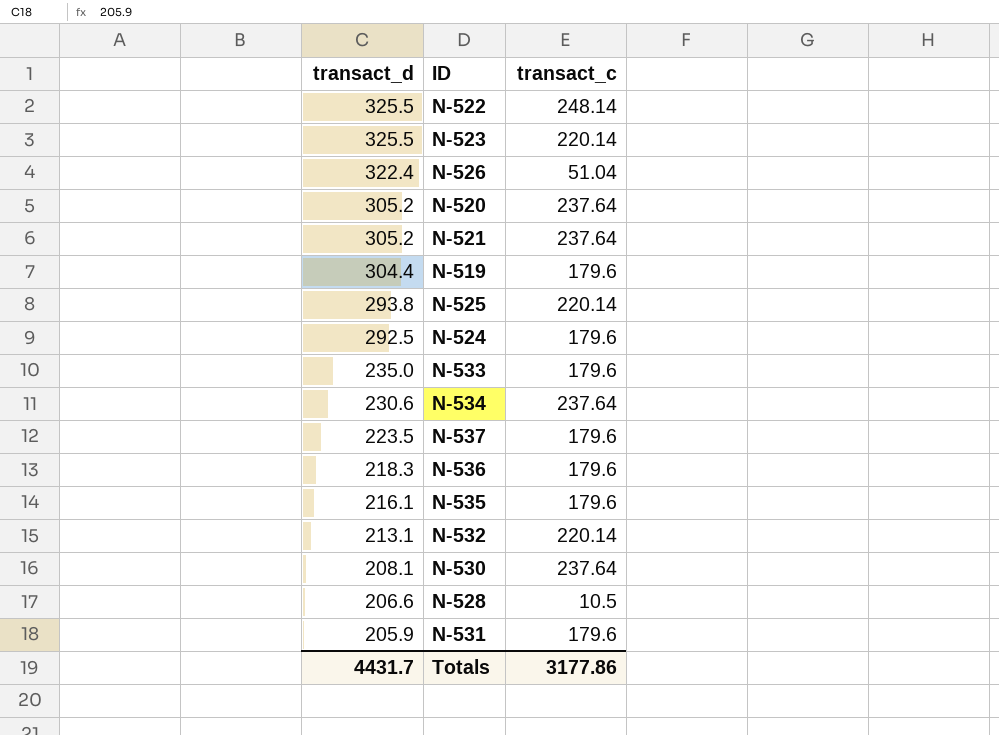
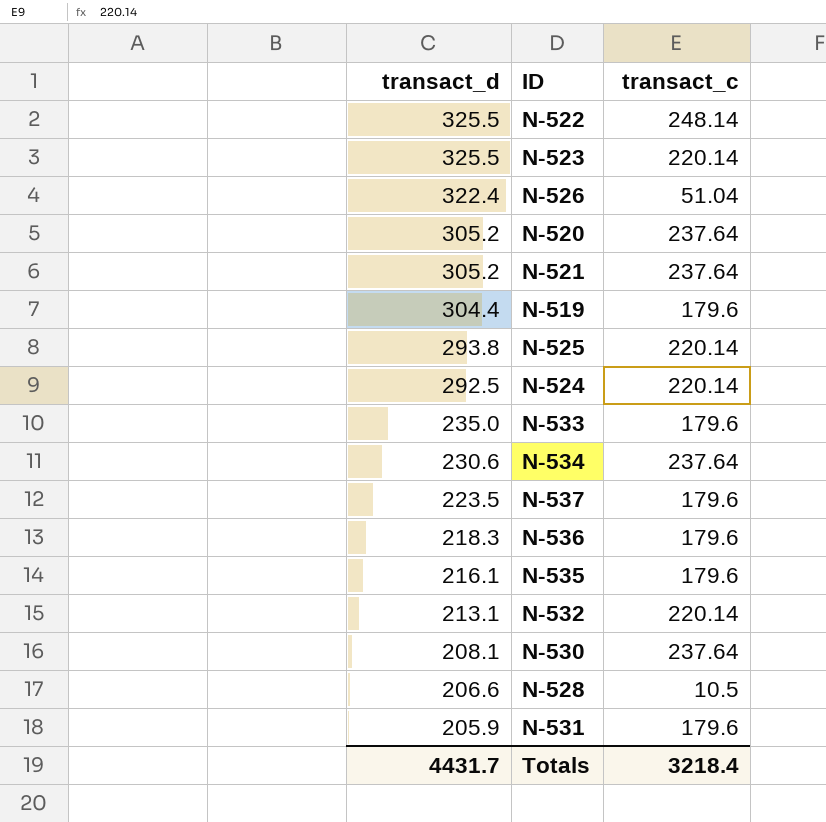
N-524 | transact_c: 179.6 -> 220.14
Totals | transact_c: 3177.86 -> 3218.4

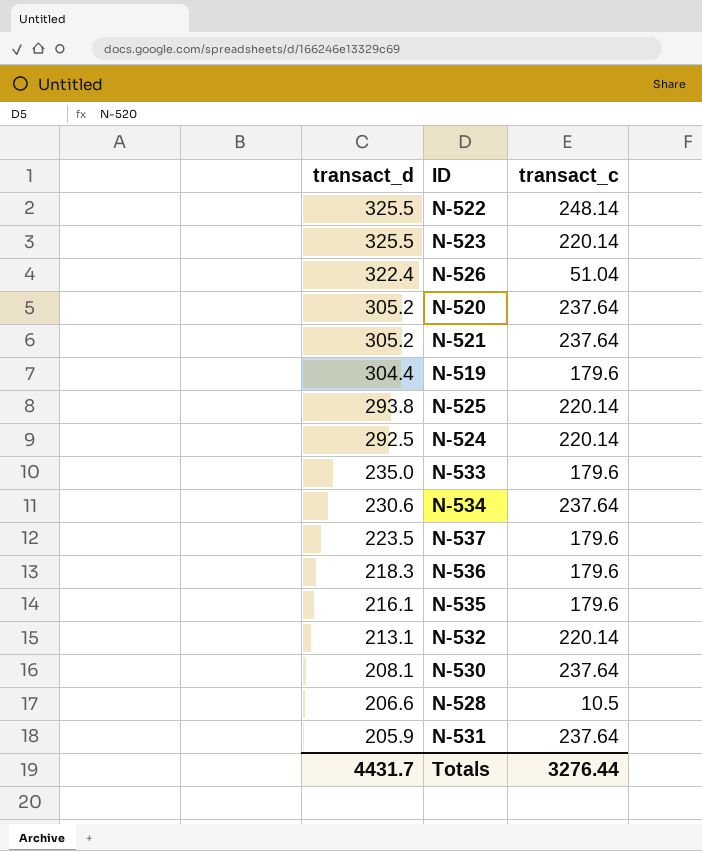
N-531 | transact_c: 179.6 -> 237.64
Totals | transact_c: 3218.4 -> 3276.44

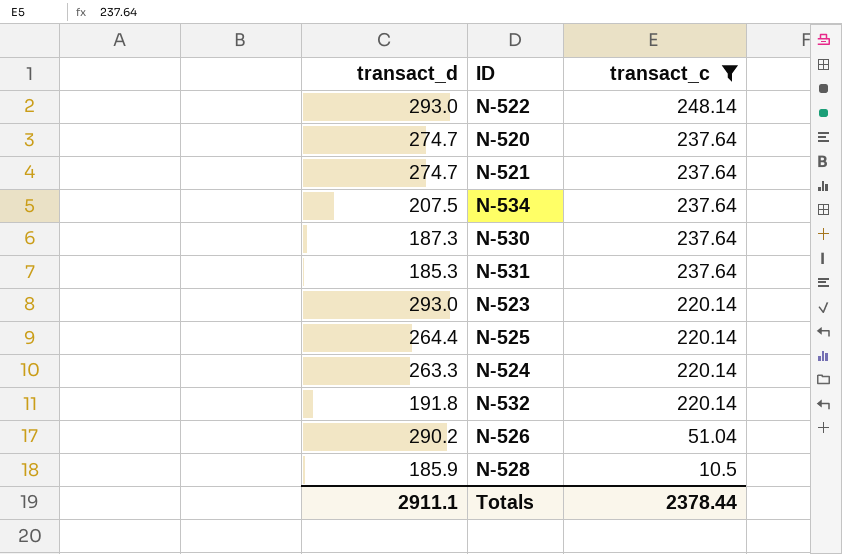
filter: none -> transact_c != 179.6
row order: transact_d descending -> transact_c descending
N-522 | transact_d: 325.5 -> 293.0
N-520 | transact_d: 305.2 -> 274.7
N-521 | transact_d: 305.2 -> 274.7
N-534 | transact_d: 230.6 -> 207.5
N-530 | transact_d: 208.1 -> 187.3
N-531 | transact_d: 205.9 -> 185.3
N-523 | transact_d: 325.5 -> 293.0
N-525 | transact_d: 293.8 -> 264.4
N-524 | transact_d: 292.5 -> 263.3
N-532 | transact_d: 213.1 -> 191.8
N-526 | transact_d: 322.4 -> 290.2
N-528 | transact_d: 206.6 -> 185.9
Totals | transact_d: 4431.7 -> 2911.1
Totals | transact_c: 3276.44 -> 2378.44

